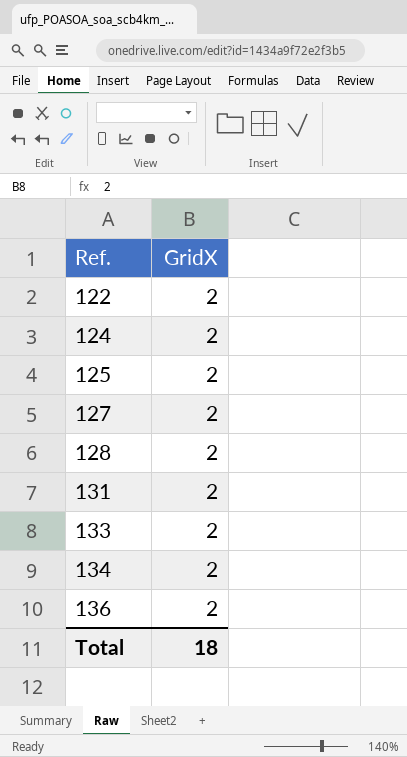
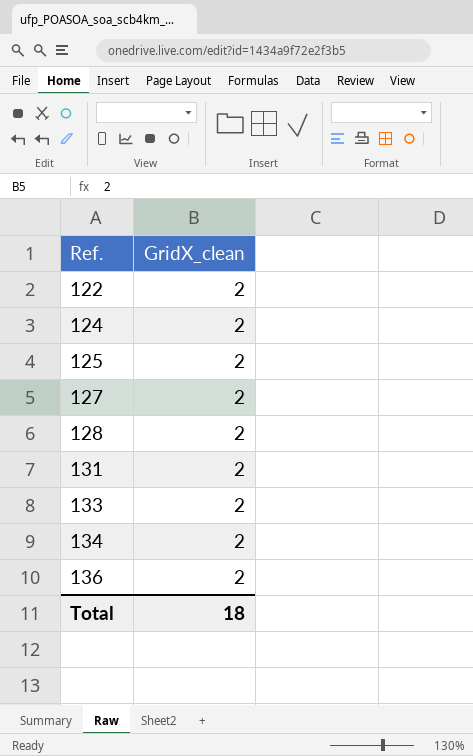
column name: GridX -> GridX_clean

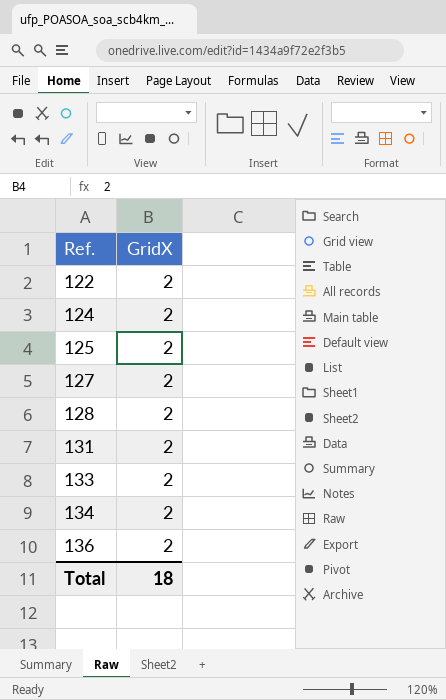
column name: GridX_clean -> GridX

